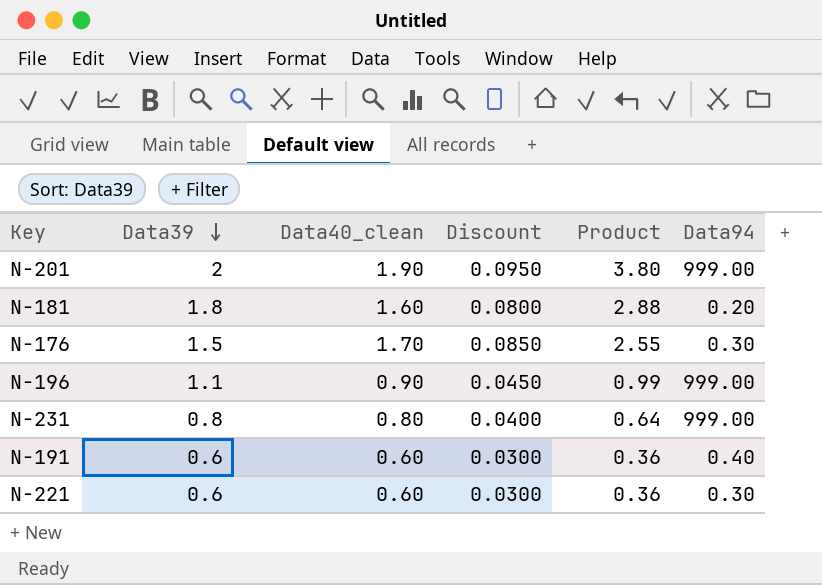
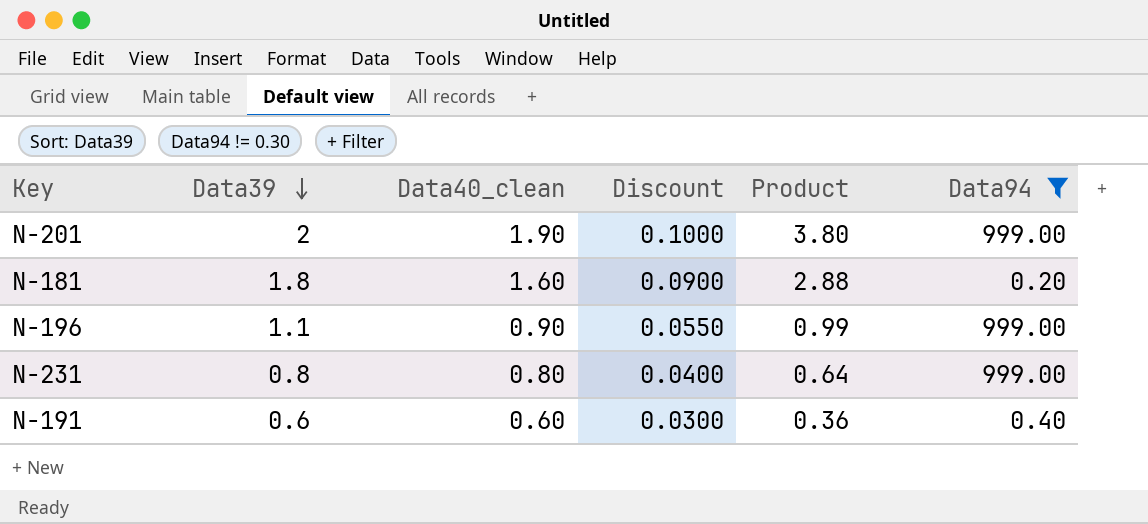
filter: none -> Data94 != 0.30
column Discount | formula: [Data40_clean] * 0.05 -> [Data39] * 0.05

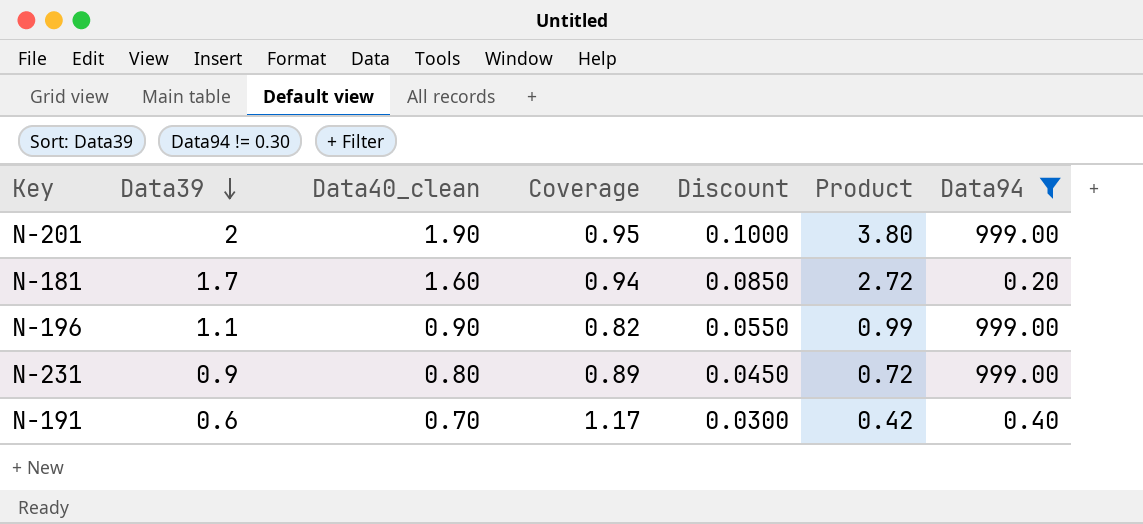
column Coverage | formula: none -> [Data40_clean] / [Data39]
N-181 | Data39: 1.8 -> 1.7
N-181 | Discount: 0.0900 -> 0.0850
N-181 | Product: 2.88 -> 2.72
N-231 | Data39: 0.8 -> 0.9
N-231 | Discount: 0.0400 -> 0.0450
N-231 | Product: 0.64 -> 0.72
N-191 | Data40_clean: 0.60 -> 0.70
N-191 | Product: 0.36 -> 0.42

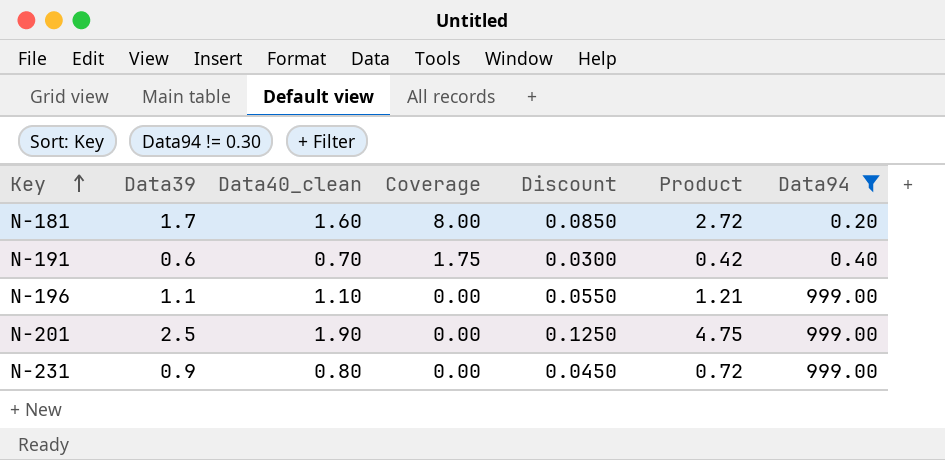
row order: Data39 descending -> Key ascending
column Coverage | formula: [Data40_clean] / [Data39] -> [Data40_clean] / [Data94]
N-196 | Data40_clean: 0.90 -> 1.10
N-196 | Product: 0.99 -> 1.21
N-201 | Data39: 2 -> 2.5
N-201 | Discount: 0.1000 -> 0.1250
N-201 | Product: 3.80 -> 4.75

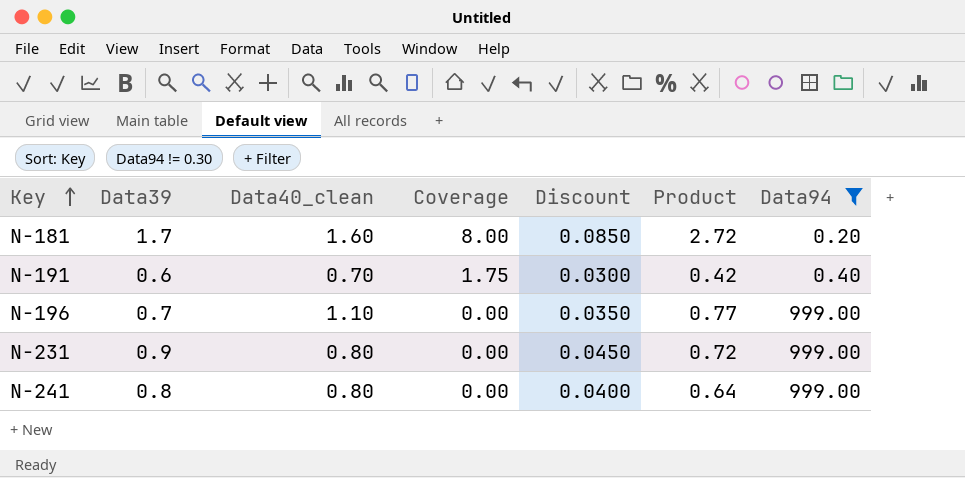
row N-201: 2.5 | 1.90 | 0.00 | 0.1250 | 4.75 | 999.00 -> none
N-196 | Data39: 1.1 -> 0.7
N-196 | Discount: 0.0550 -> 0.0350
N-196 | Product: 1.21 -> 0.77
row N-241: none -> 0.8 | 0.80 | 0.00 | 0.0400 | 0.64 | 999.00

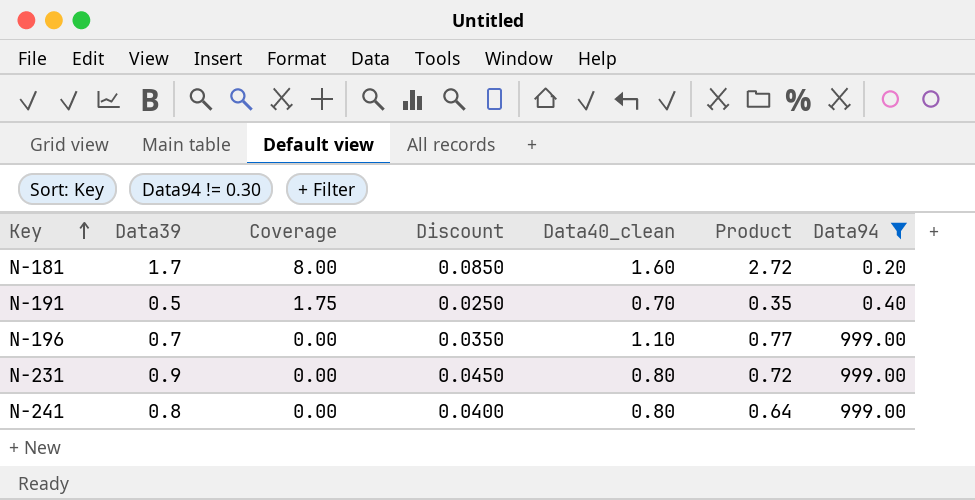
column Data40_clean | position: 3 -> 5
N-191 | Data39: 0.6 -> 0.5
N-191 | Discount: 0.0300 -> 0.0250
N-191 | Product: 0.42 -> 0.35

